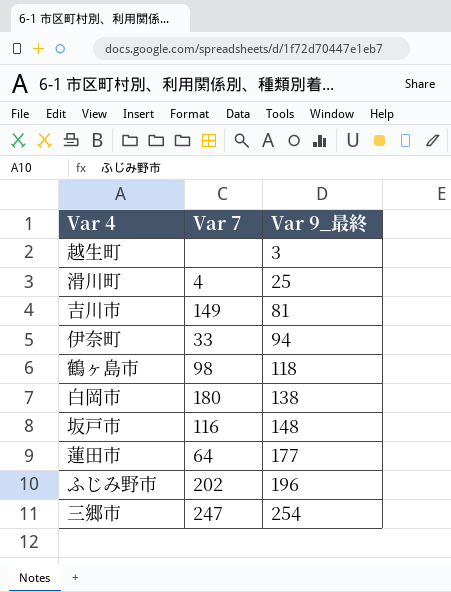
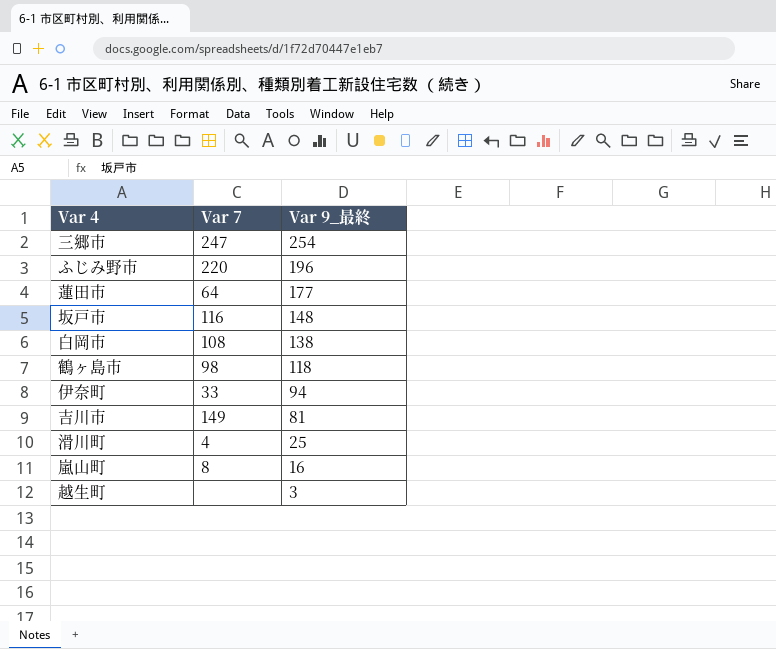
row order: Var 9_最終 ascending -> Var 9_最終 descending
ふじみ野市 | Var 7: 202 -> 220
白岡市 | Var 7: 180 -> 108
row 嵐山町: none -> 8 | 16

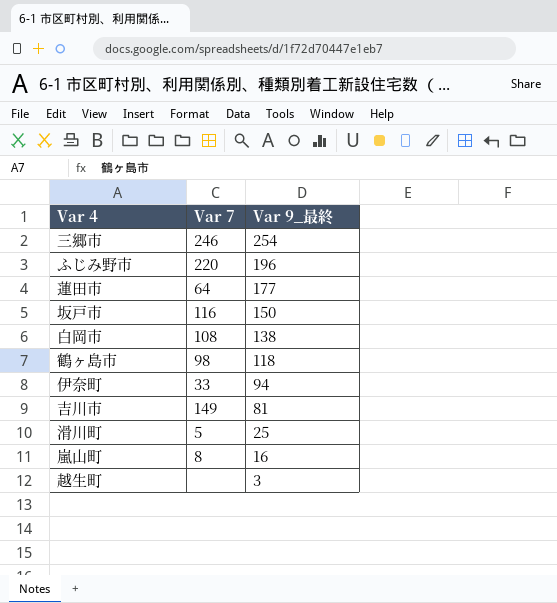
三郷市 | Var 7: 247 -> 246
坂戸市 | Var 9_最終: 148 -> 150
滑川町 | Var 7: 4 -> 5

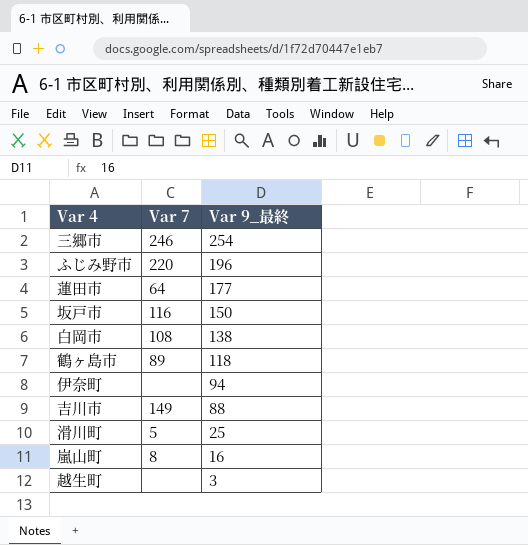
鶴ヶ島市 | Var 7: 98 -> 89
伊奈町 | Var 7: 33 -> none
吉川市 | Var 9_最終: 81 -> 88

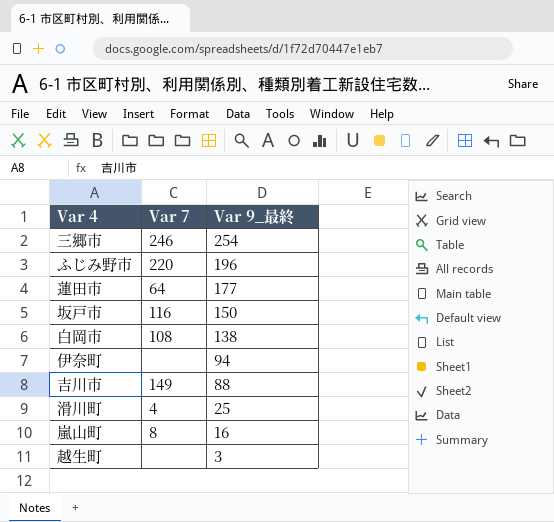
row 鶴ヶ島市: 89 | 118 -> none
滑川町 | Var 7: 5 -> 4

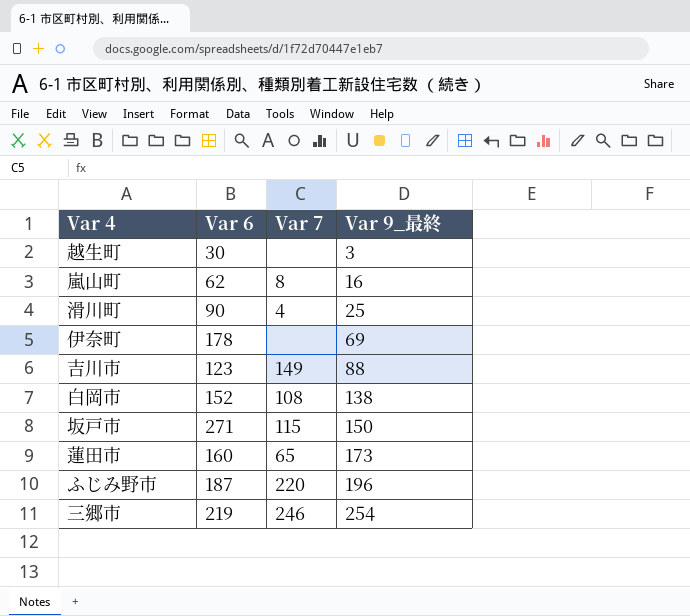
row order: Var 9_最終 descending -> Var 9_最終 ascending
column Var 6 | position: none -> 2
伊奈町 | Var 9_最終: 94 -> 69
坂戸市 | Var 7: 116 -> 115
蓮田市 | Var 7: 64 -> 65
蓮田市 | Var 9_最終: 177 -> 173

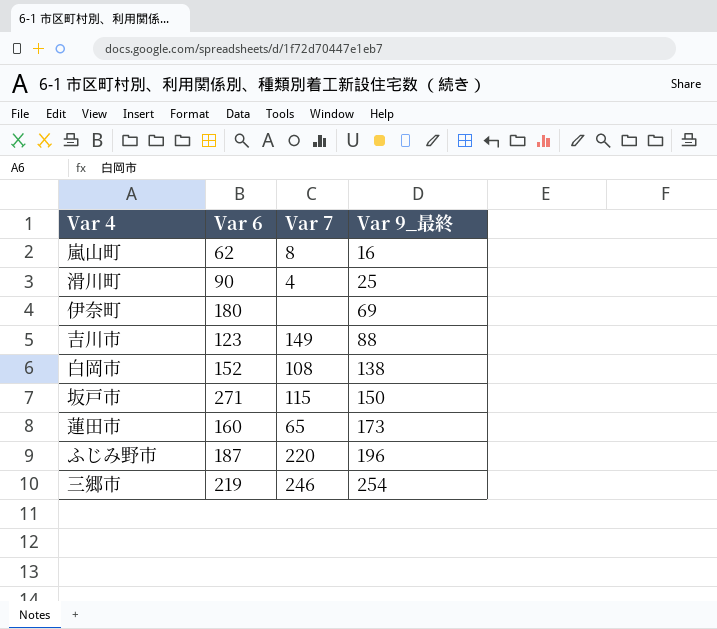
row 越生町: 30 | none | 3 -> none
伊奈町 | Var 6: 178 -> 180

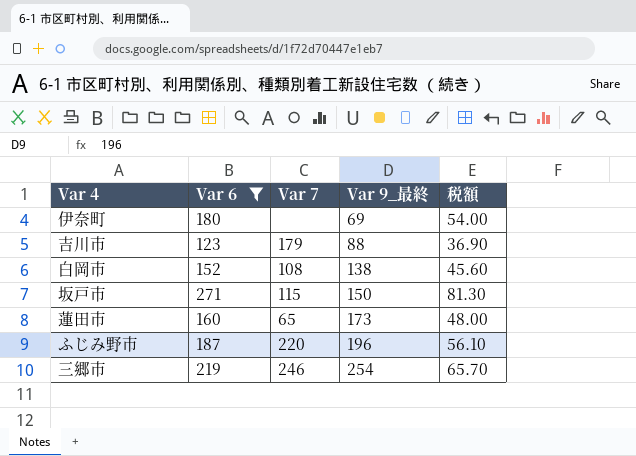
filter: none -> Var 6 >= 123
column 税額 | formula: none -> [Var 6] * 0.3
吉川市 | Var 7: 149 -> 179

